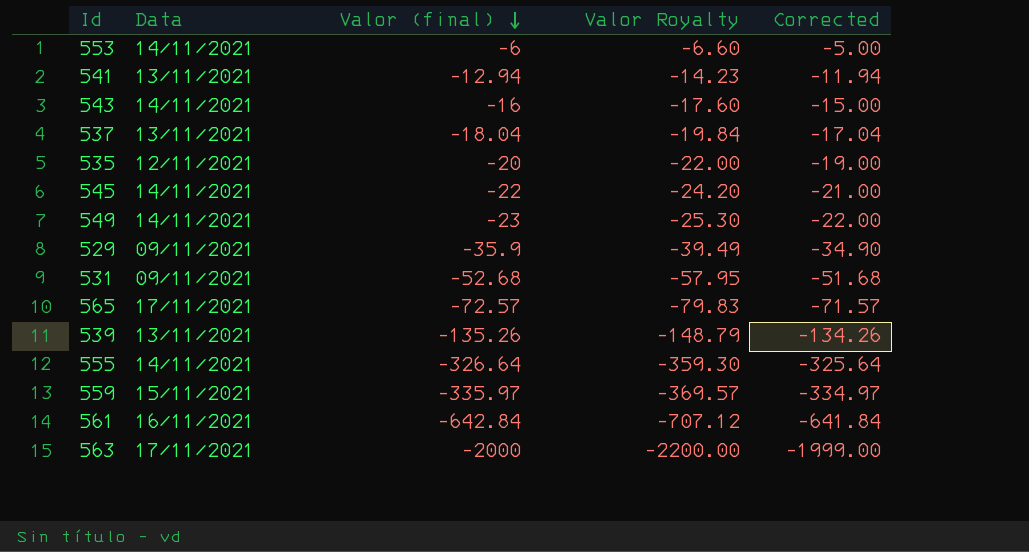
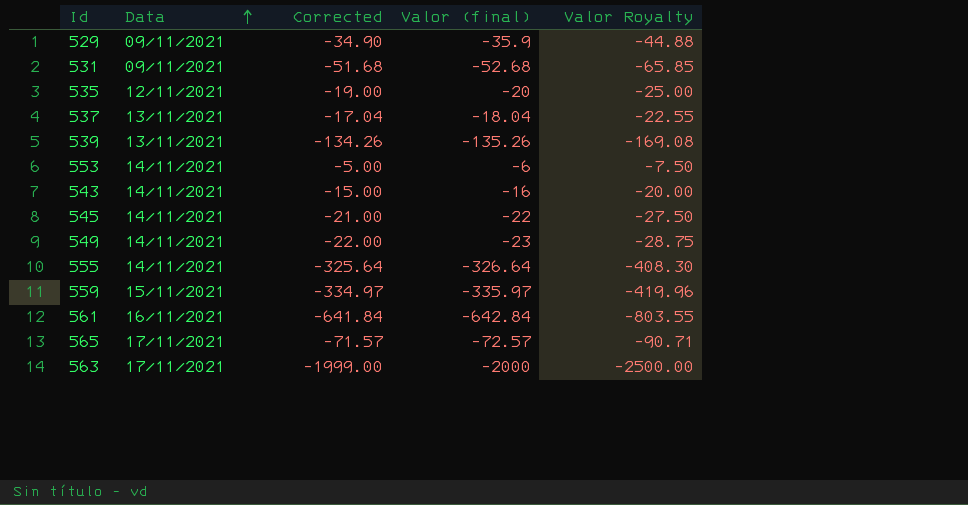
row order: Valor (final) descending -> Data ascending
column Corrected | position: 5 -> 3
column Valor Royalty | formula: [Valor (final)] * 1.1 -> [Valor (final)] * 1.25
row 541: 13/11/2021 | -12.94 | -14.23 | -11.94 -> none

